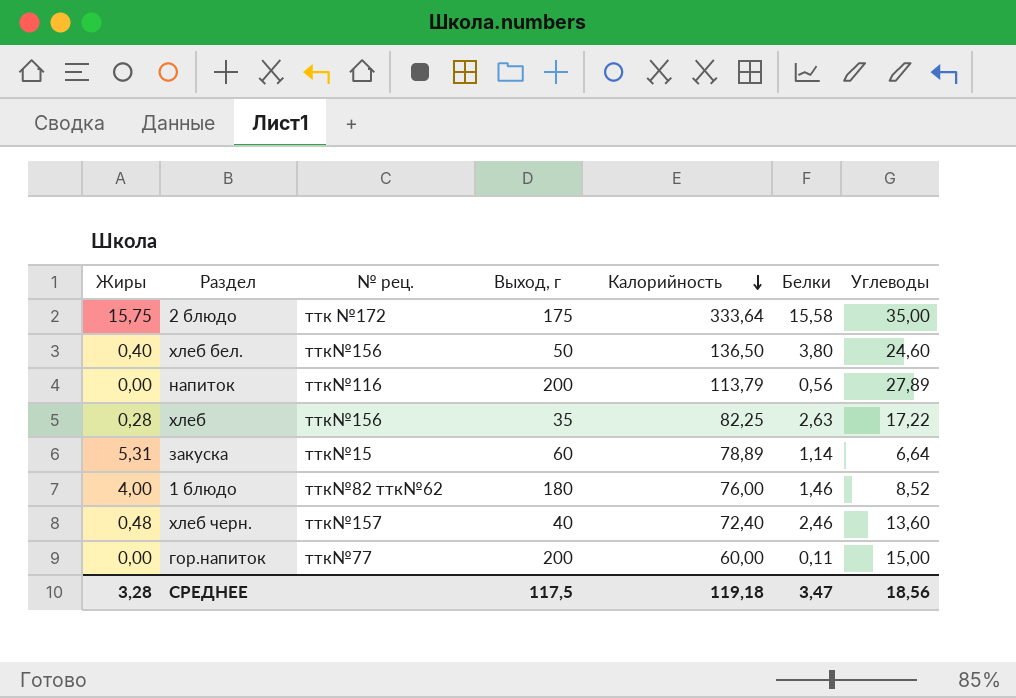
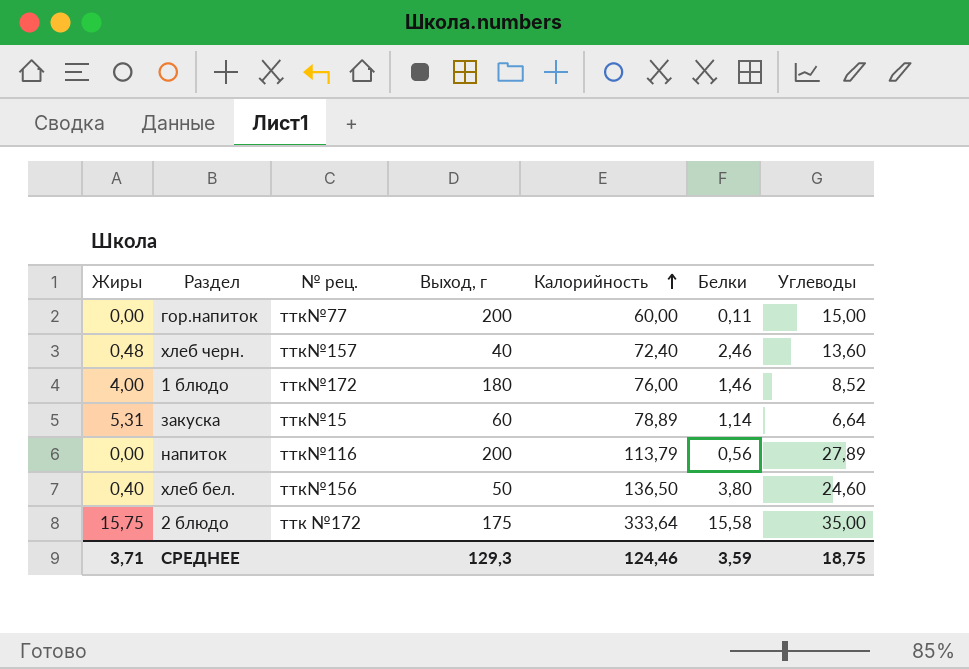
row order: Калорийность descending -> Калорийность ascending
row хлеб: 0,28 | ттк№156 | 35 | 82,25 | 2,63 | 17,22 -> none
1 блюдо | № рец.: ттк№82 ттк№62 -> ттк№172
СРЕДНЕЕ | Жиры: 3,28 -> 3,71
СРЕДНЕЕ | Выход, г: 117,5 -> 129,3
СРЕДНЕЕ | Калорийность: 119,18 -> 124,46
СРЕДНЕЕ | Белки: 3,47 -> 3,59
СРЕДНЕЕ | Углеводы: 18,56 -> 18,75

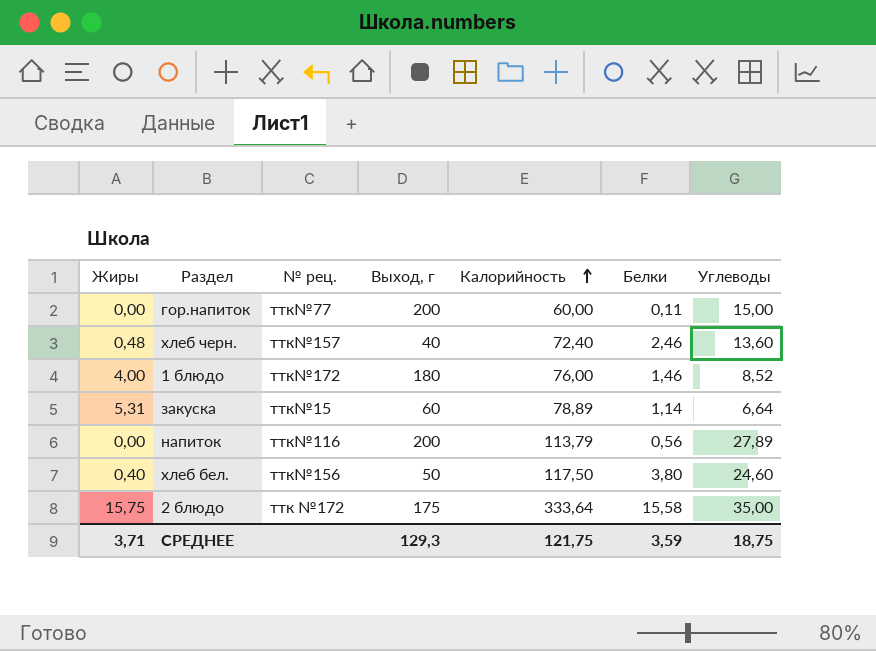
хлеб бел. | Калорийность: 136,50 -> 117,50
СРЕДНЕЕ | Калорийность: 124,46 -> 121,75

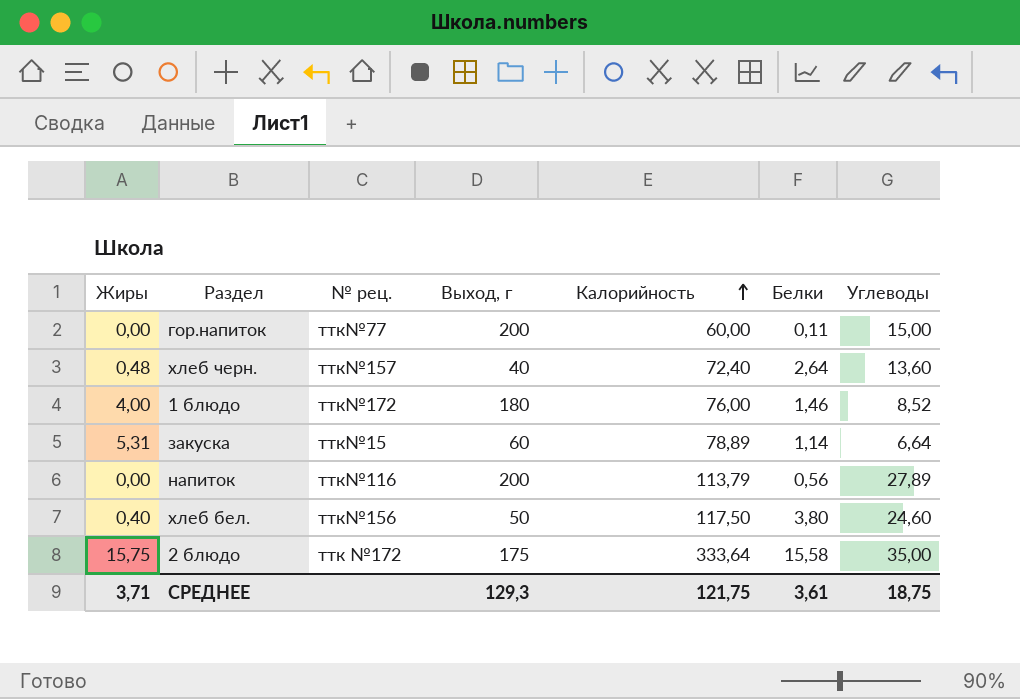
хлеб черн. | Белки: 2,46 -> 2,64
СРЕДНЕЕ | Белки: 3,59 -> 3,61

